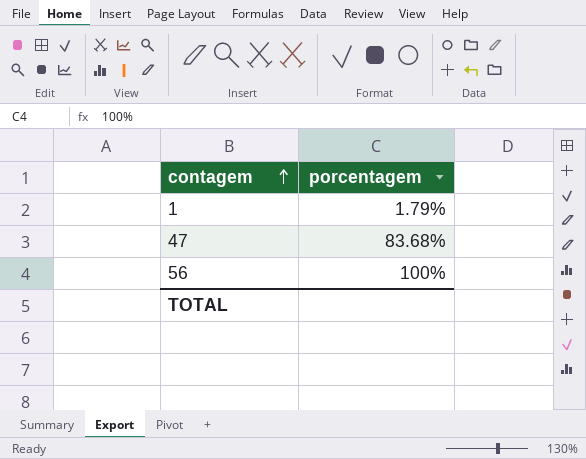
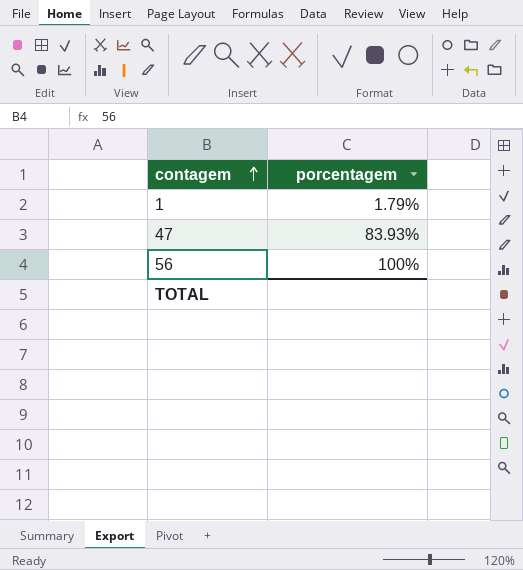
47 | porcentagem: 83.68% -> 83.93%

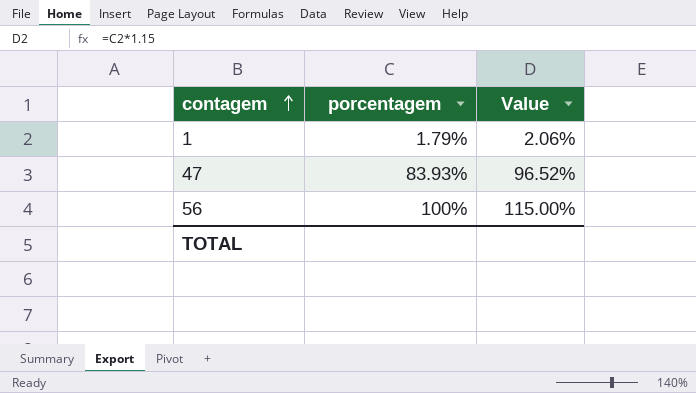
column Value | formula: none -> [porcentagem] * 1.15

